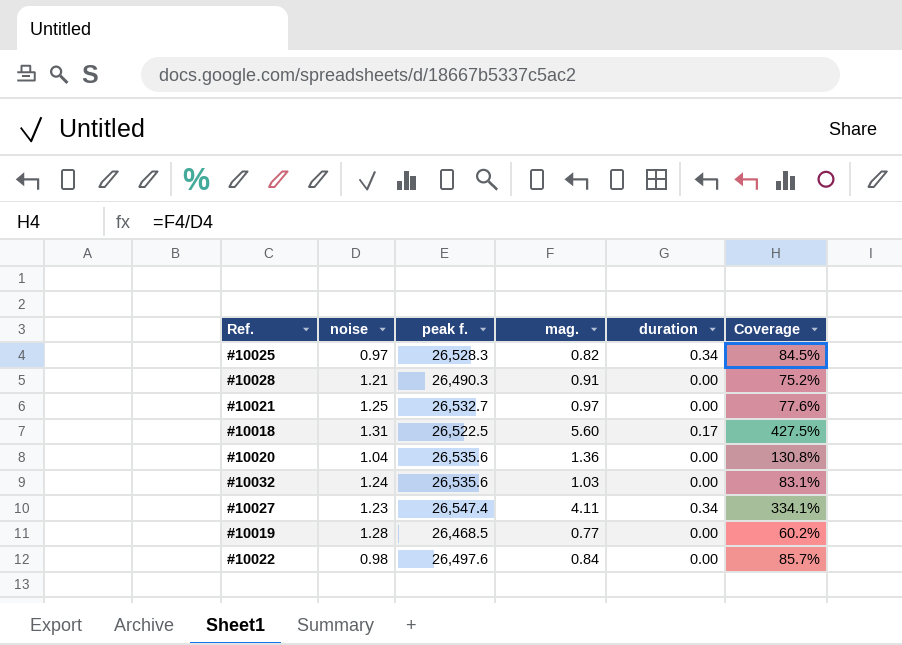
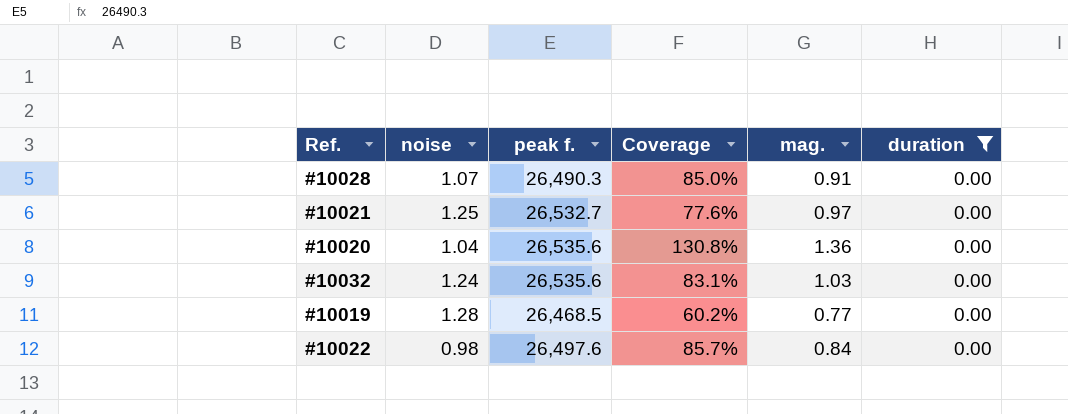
filter: none -> duration = 0.00
column Coverage | position: 6 -> 4
#10028 | noise: 1.21 -> 1.07
#10028 | Coverage: 75.2% -> 85.0%

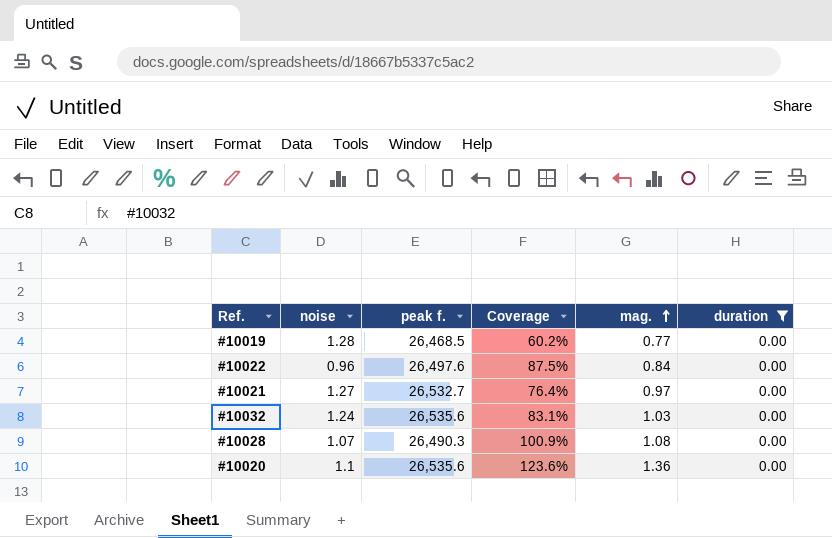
row order: none -> mag. ascending
#10022 | noise: 0.98 -> 0.96
#10022 | Coverage: 85.7% -> 87.5%
#10021 | noise: 1.25 -> 1.27
#10021 | Coverage: 77.6% -> 76.4%
#10028 | Coverage: 85.0% -> 100.9%
#10028 | mag.: 0.91 -> 1.08
#10020 | noise: 1.04 -> 1.1
#10020 | Coverage: 130.8% -> 123.6%

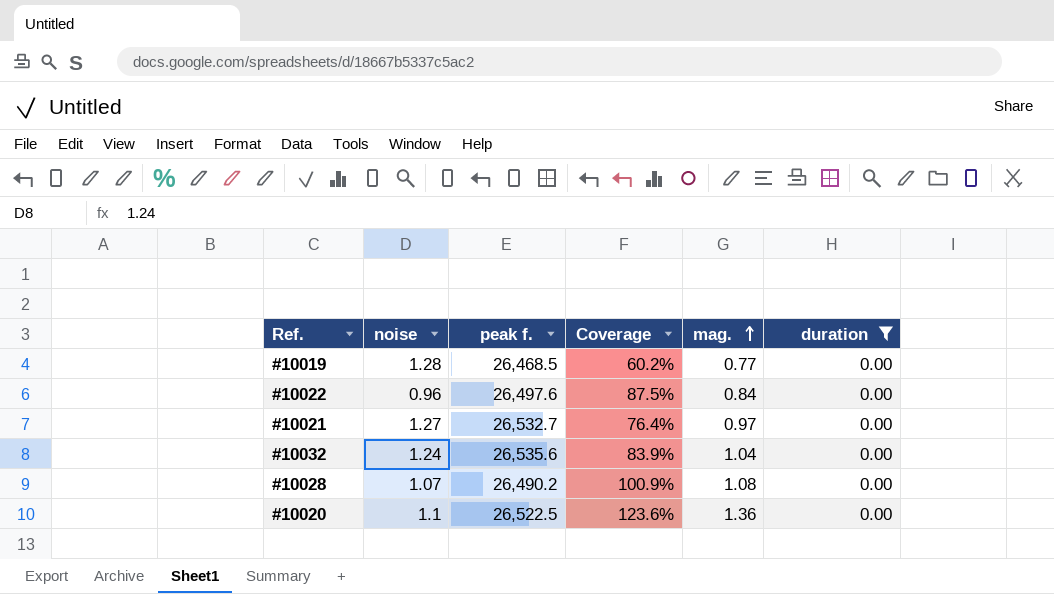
#10032 | Coverage: 83.1% -> 83.9%
#10032 | mag.: 1.03 -> 1.04
#10028 | peak f.: 26,490.3 -> 26,490.2
#10020 | peak f.: 26,535.6 -> 26,522.5

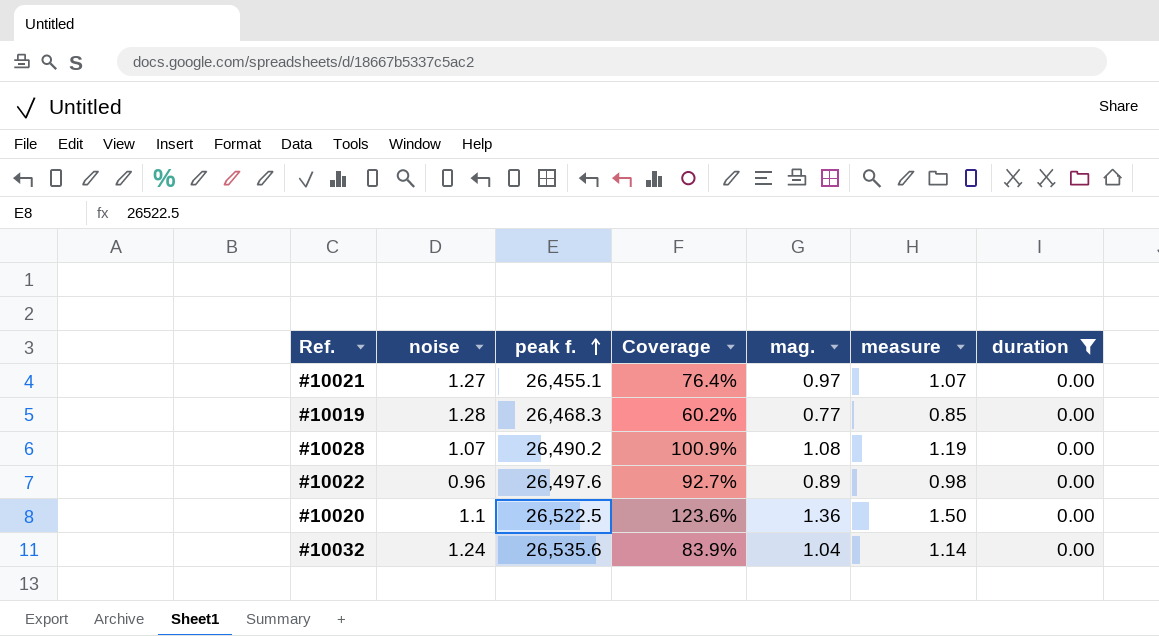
row order: mag. ascending -> peak f. ascending
column measure | formula: none -> [mag.] * 1.1
#10021 | peak f.: 26,532.7 -> 26,455.1
#10019 | peak f.: 26,468.5 -> 26,468.3
#10022 | Coverage: 87.5% -> 92.7%
#10022 | mag.: 0.84 -> 0.89

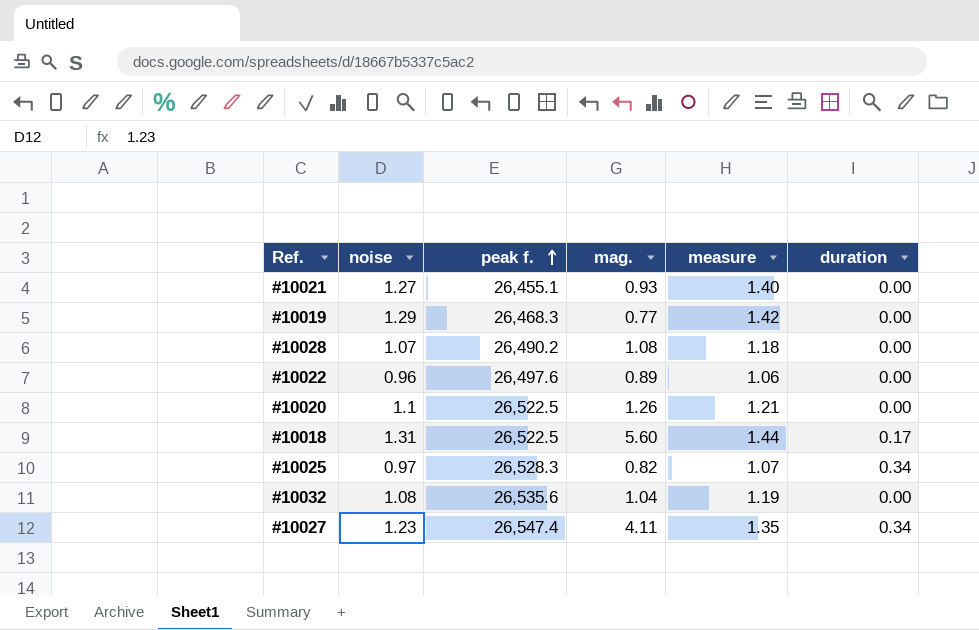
filter: duration = 0.00 -> none
column Coverage | formula: [mag.] / [noise] -> none
column measure | formula: [mag.] * 1.1 -> [noise] * 1.1
#10021 | mag.: 0.97 -> 0.93
#10019 | noise: 1.28 -> 1.29
#10020 | mag.: 1.36 -> 1.26
#10032 | noise: 1.24 -> 1.08

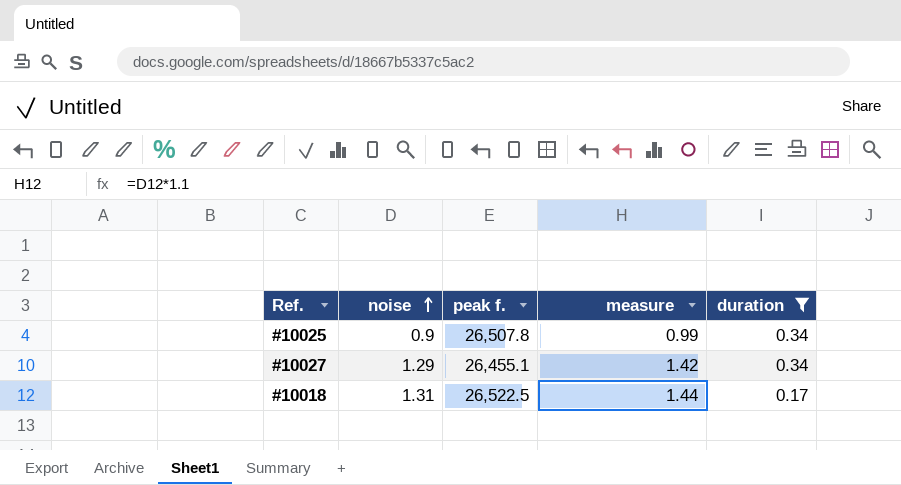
filter: none -> duration != 0.00
row order: peak f. ascending -> noise ascending
column mag. | position: 4 -> none
#10025 | noise: 0.97 -> 0.9
#10025 | peak f.: 26,528.3 -> 26,507.8
#10025 | measure: 1.07 -> 0.99
#10027 | noise: 1.23 -> 1.29
#10027 | peak f.: 26,547.4 -> 26,455.1
#10027 | measure: 1.35 -> 1.42

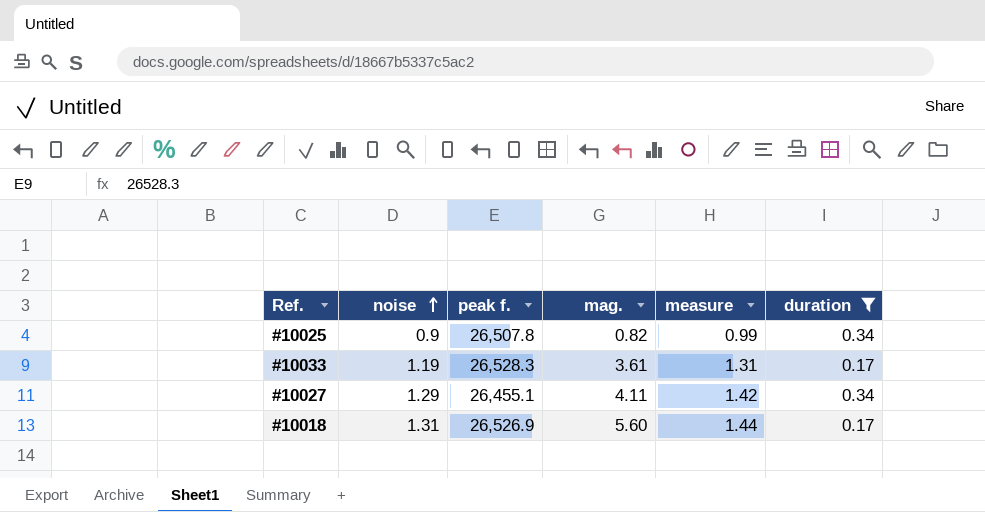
column mag. | position: none -> 4
row #10033: none -> 1.19 | 26,528.3 | 3.61 | 1.31 | 0.17
#10018 | peak f.: 26,522.5 -> 26,526.9

